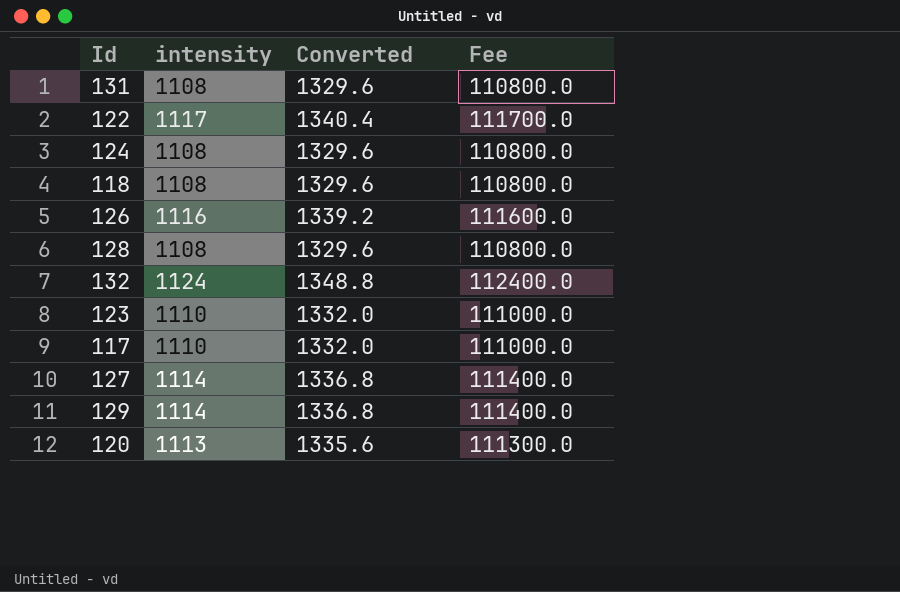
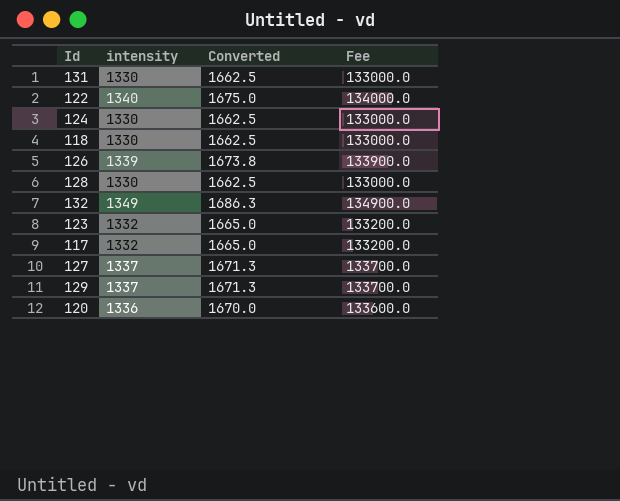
column Converted | formula: [intensity] * 1.2 -> [intensity] * 1.25
131 | intensity: 1108 -> 1330
131 | Fee: 110800.0 -> 133000.0
122 | intensity: 1117 -> 1340
122 | Fee: 111700.0 -> 134000.0
124 | intensity: 1108 -> 1330
124 | Fee: 110800.0 -> 133000.0
118 | intensity: 1108 -> 1330
118 | Fee: 110800.0 -> 133000.0
126 | intensity: 1116 -> 1339
126 | Fee: 111600.0 -> 133900.0
128 | intensity: 1108 -> 1330
128 | Fee: 110800.0 -> 133000.0
132 | intensity: 1124 -> 1349
132 | Fee: 112400.0 -> 134900.0
123 | intensity: 1110 -> 1332
123 | Fee: 111000.0 -> 133200.0
117 | intensity: 1110 -> 1332
117 | Fee: 111000.0 -> 133200.0
127 | intensity: 1114 -> 1337
127 | Fee: 111400.0 -> 133700.0
129 | intensity: 1114 -> 1337
129 | Fee: 111400.0 -> 133700.0
120 | intensity: 1113 -> 1336
120 | Fee: 111300.0 -> 133600.0

